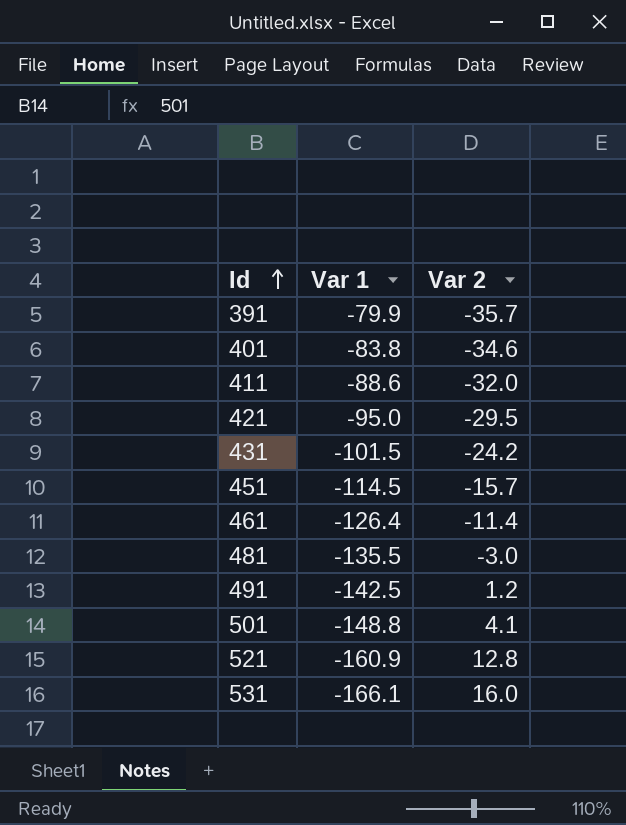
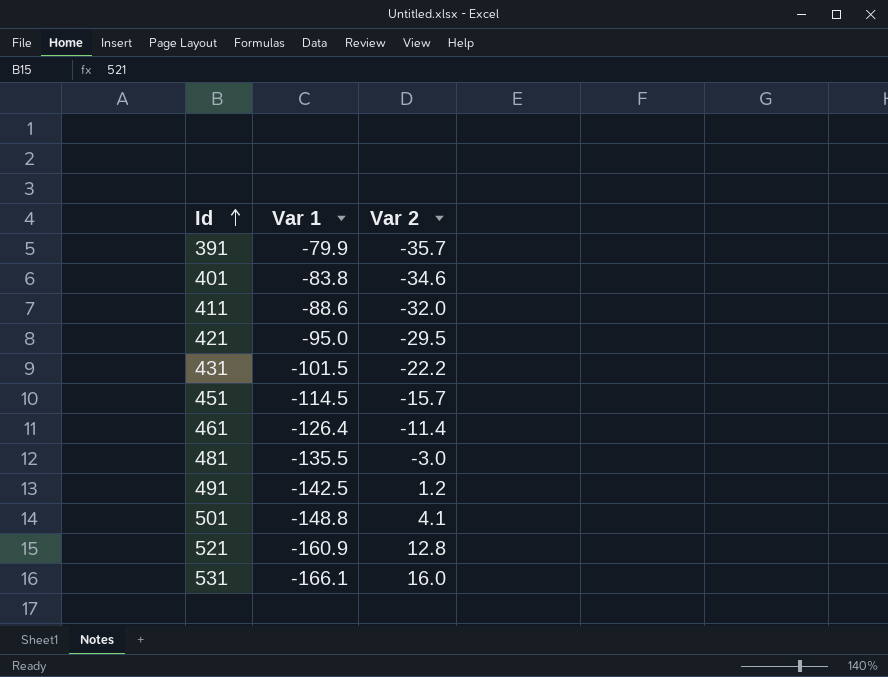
431 | Var 2: -24.2 -> -22.2

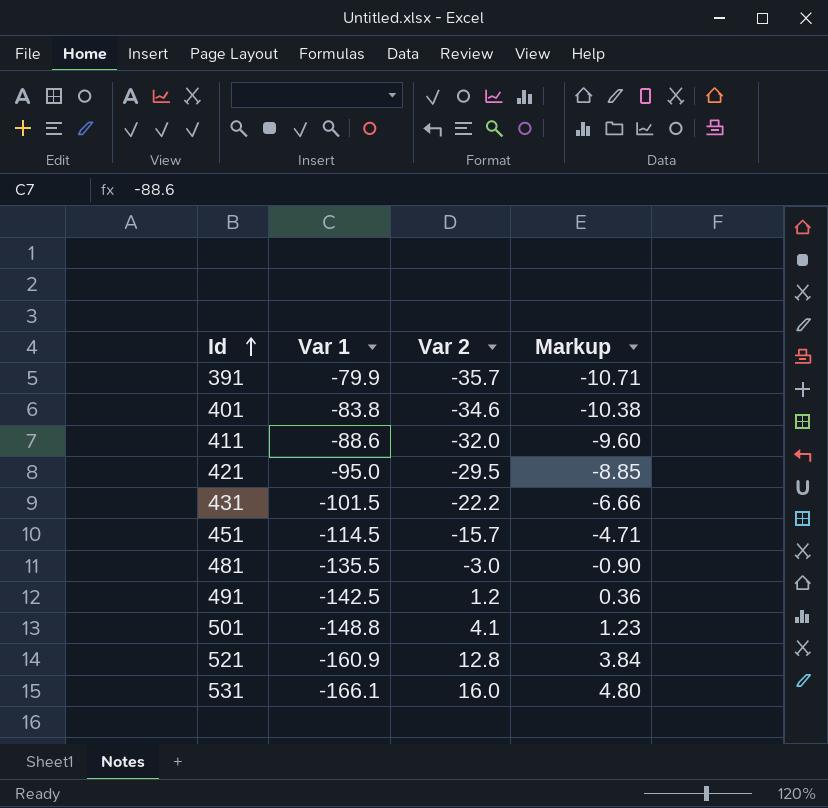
column Markup | formula: none -> [Var 2] * 0.3
row 461: -126.4 | -11.4 -> none

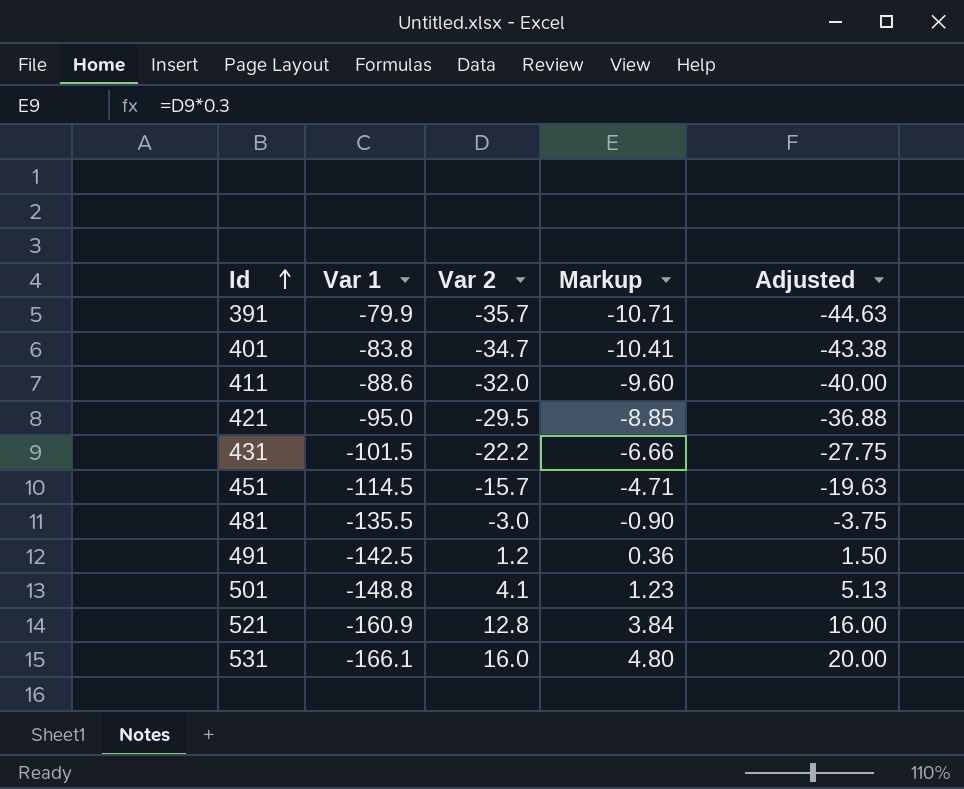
column Adjusted | formula: none -> [Var 2] * 1.25
401 | Var 2: -34.6 -> -34.7
401 | Markup: -10.38 -> -10.41

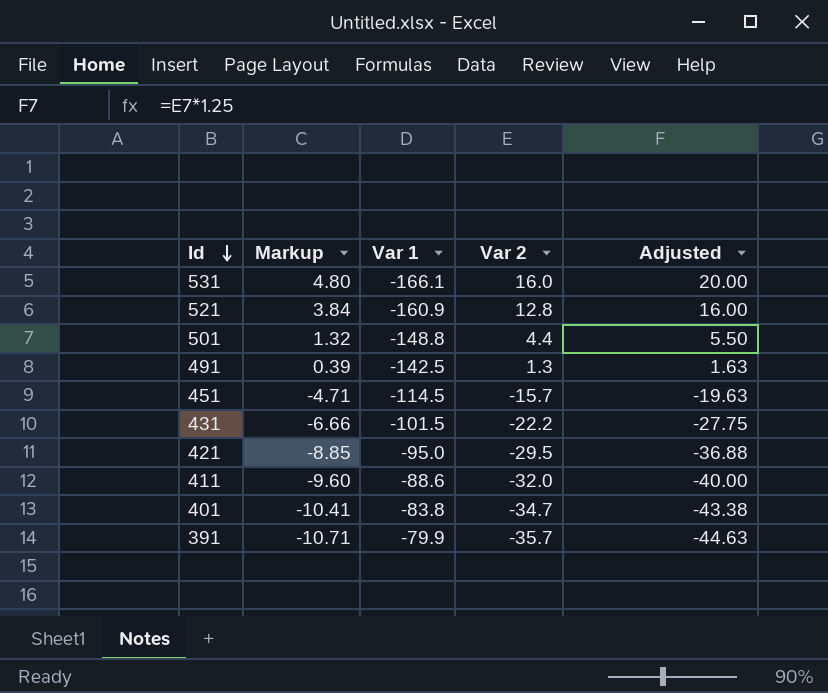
row order: Id ascending -> Id descending
column Markup | position: 4 -> 2
row 481: -135.5 | -3.0 | -0.90 | -3.75 -> none
501 | Markup: 1.23 -> 1.32
501 | Var 2: 4.1 -> 4.4
501 | Adjusted: 5.13 -> 5.50
491 | Markup: 0.36 -> 0.39
491 | Var 2: 1.2 -> 1.3
491 | Adjusted: 1.50 -> 1.63

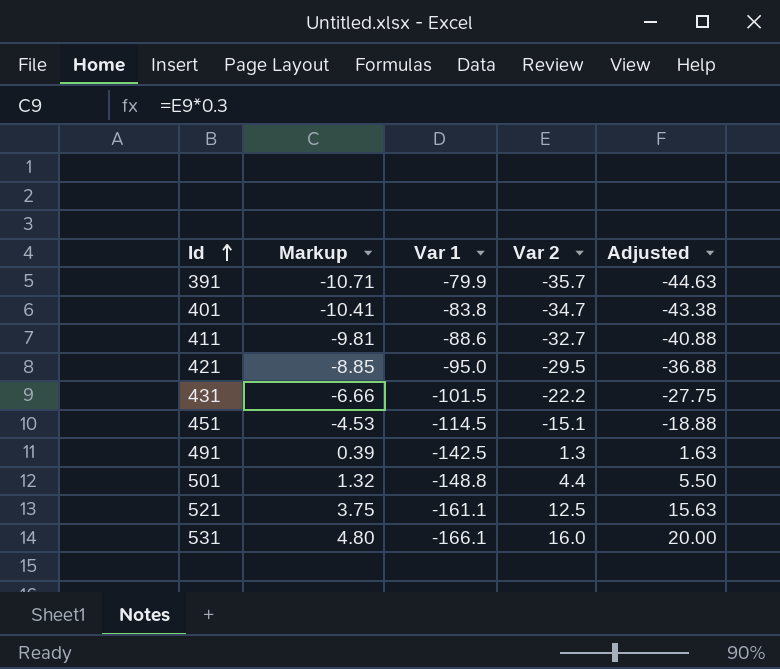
row order: Id descending -> Id ascending
411 | Markup: -9.60 -> -9.81
411 | Var 2: -32.0 -> -32.7
411 | Adjusted: -40.00 -> -40.88
451 | Markup: -4.71 -> -4.53
451 | Var 2: -15.7 -> -15.1
451 | Adjusted: -19.63 -> -18.88
521 | Markup: 3.84 -> 3.75
521 | Var 1: -160.9 -> -161.1
521 | Var 2: 12.8 -> 12.5
521 | Adjusted: 16.00 -> 15.63

